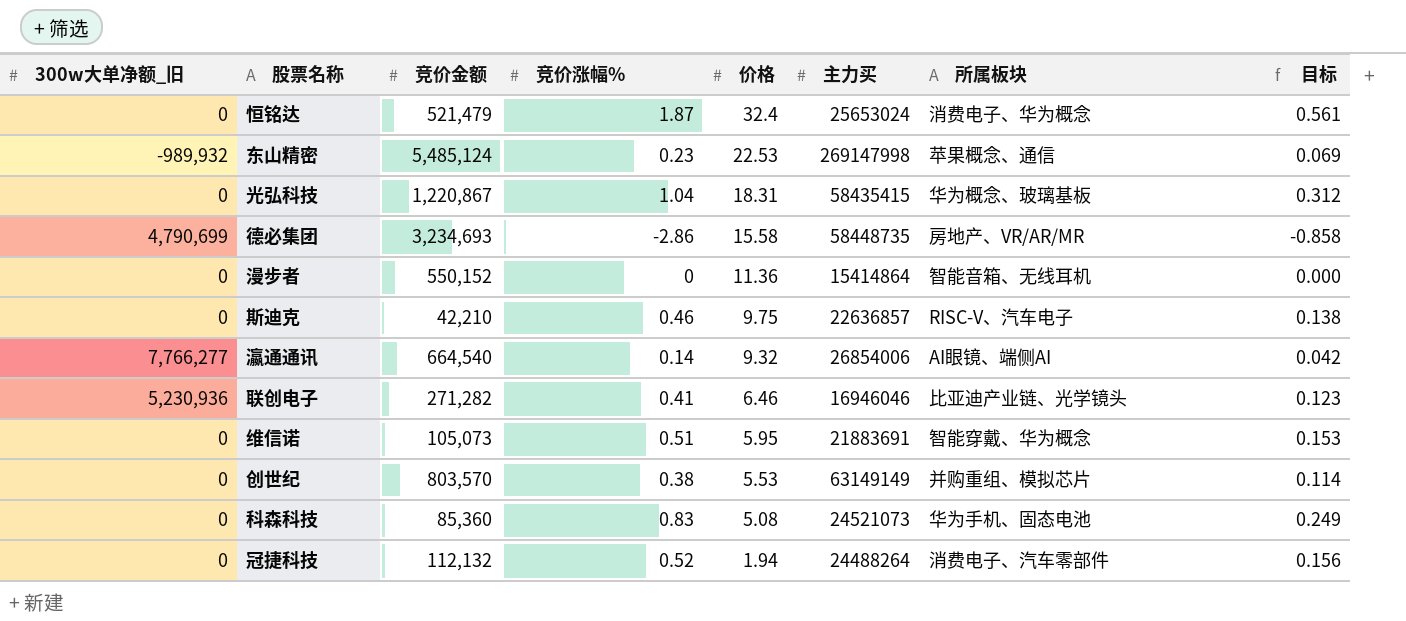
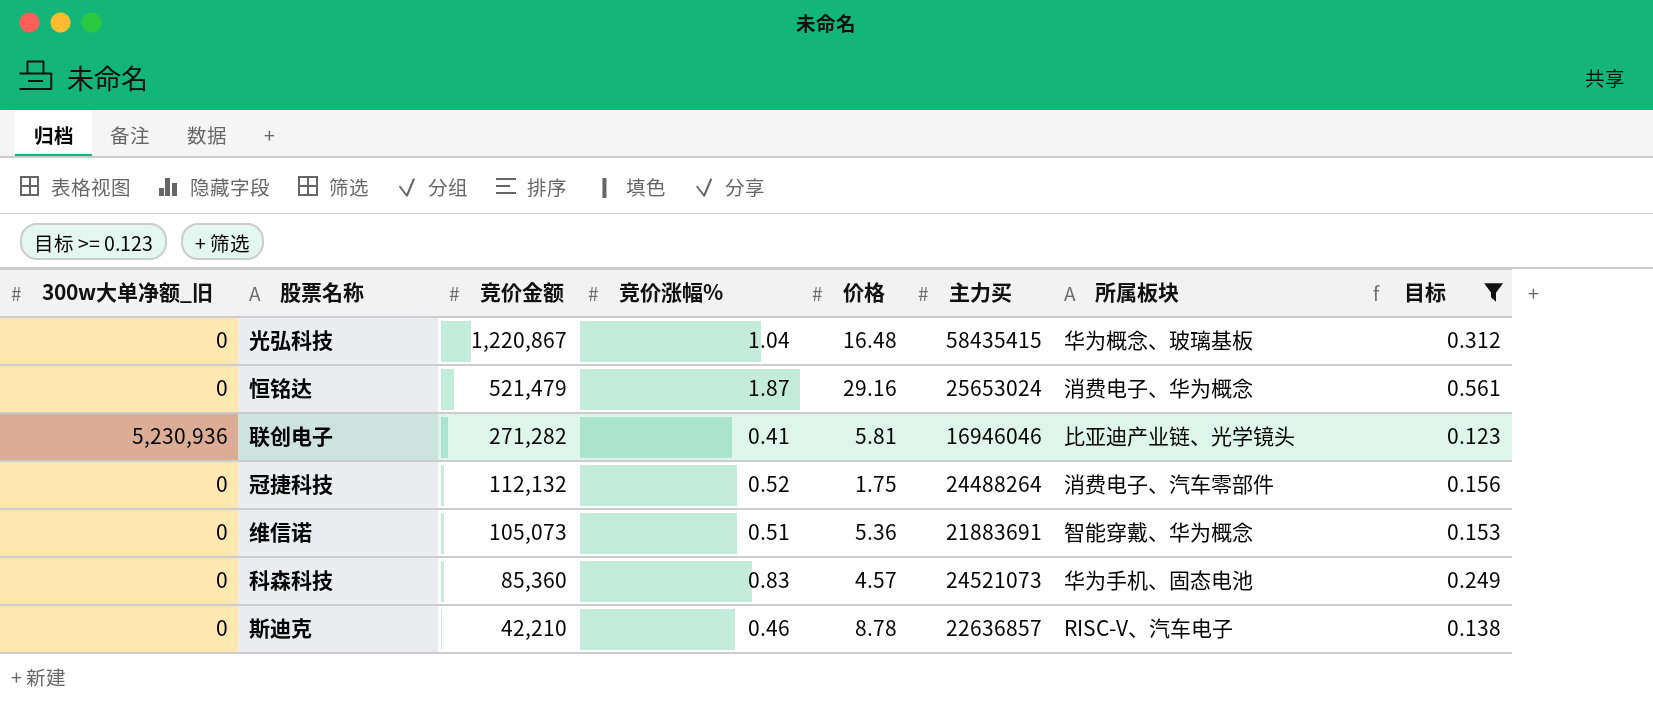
filter: none -> 目标 >= 0.123
row order: 价格 descending -> 竞价金额 descending
光弘科技 | 价格: 18.31 -> 16.48
恒铭达 | 价格: 32.4 -> 29.16
联创电子 | 价格: 6.46 -> 5.81
冠捷科技 | 价格: 1.94 -> 1.75
维信诺 | 价格: 5.95 -> 5.36
科森科技 | 价格: 5.08 -> 4.57
斯迪克 | 价格: 9.75 -> 8.78

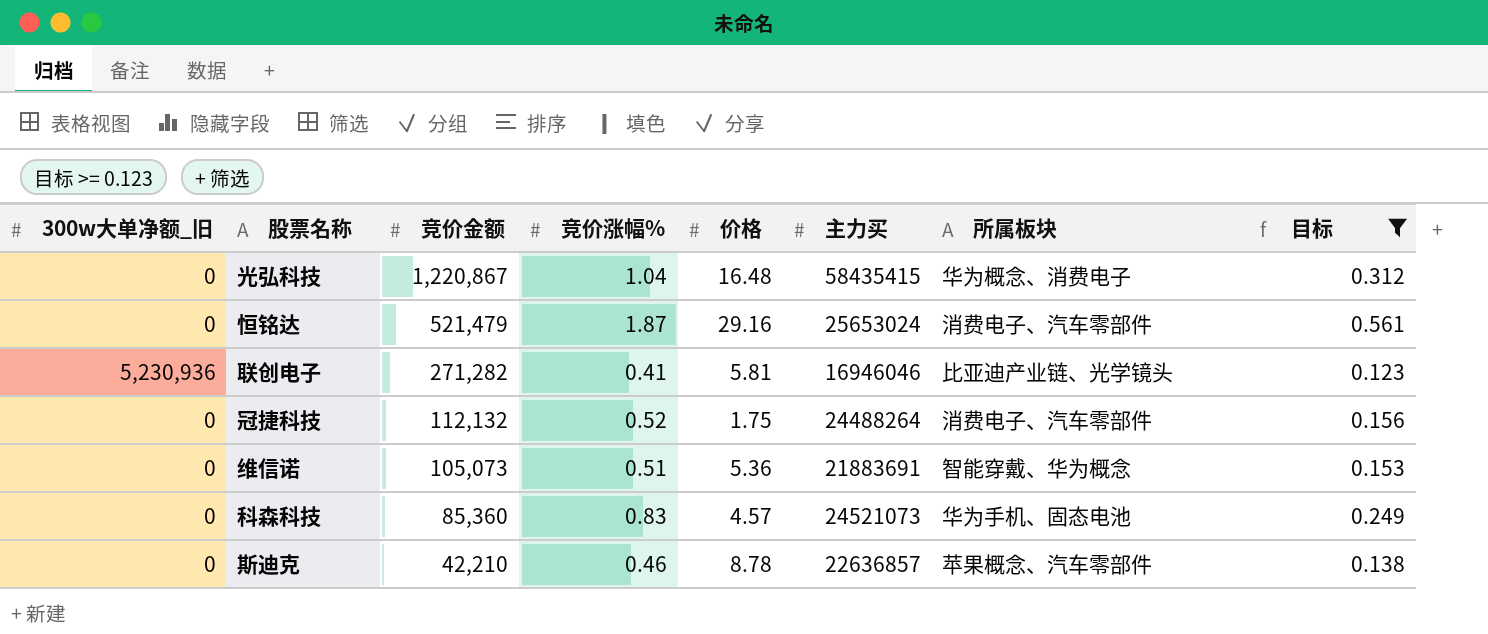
光弘科技 | 所属板块: 华为概念、玻璃基板 -> 华为概念、消费电子
恒铭达 | 所属板块: 消费电子、华为概念 -> 消费电子、汽车零部件
斯迪克 | 所属板块: RISC-V、汽车电子 -> 苹果概念、汽车零部件

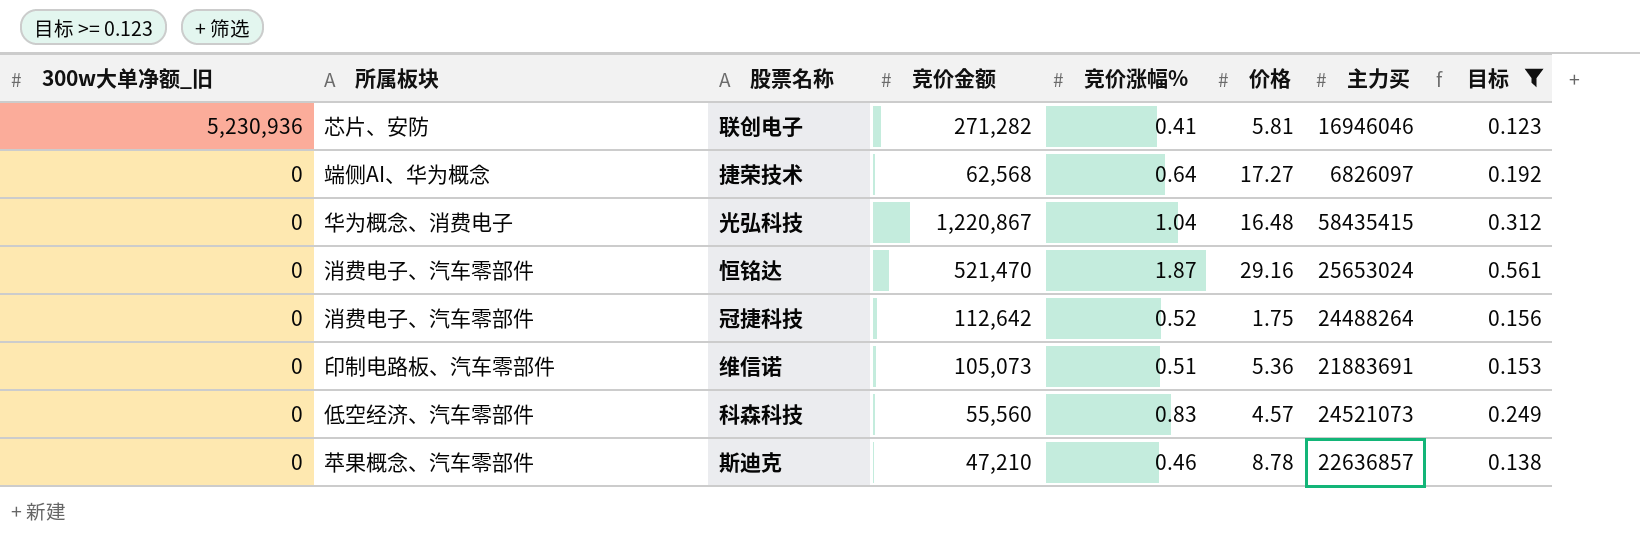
row order: 竞价金额 descending -> 300w大单净额_旧 descending
column 所属板块 | position: 7 -> 2
联创电子 | 所属板块: 比亚迪产业链、光学镜头 -> 芯片、安防
row 捷荣技术: none -> 0 | 端侧AI、华为概念 | 62,568 | 0.64 | 17.27 | 6826097 | 0.192
恒铭达 | 竞价金额: 521,479 -> 521,470
冠捷科技 | 竞价金额: 112,132 -> 112,642
维信诺 | 所属板块: 智能穿戴、华为概念 -> 印制电路板、汽车零部件
科森科技 | 所属板块: 华为手机、固态电池 -> 低空经济、汽车零部件
科森科技 | 竞价金额: 85,360 -> 55,560
斯迪克 | 竞价金额: 42,210 -> 47,210

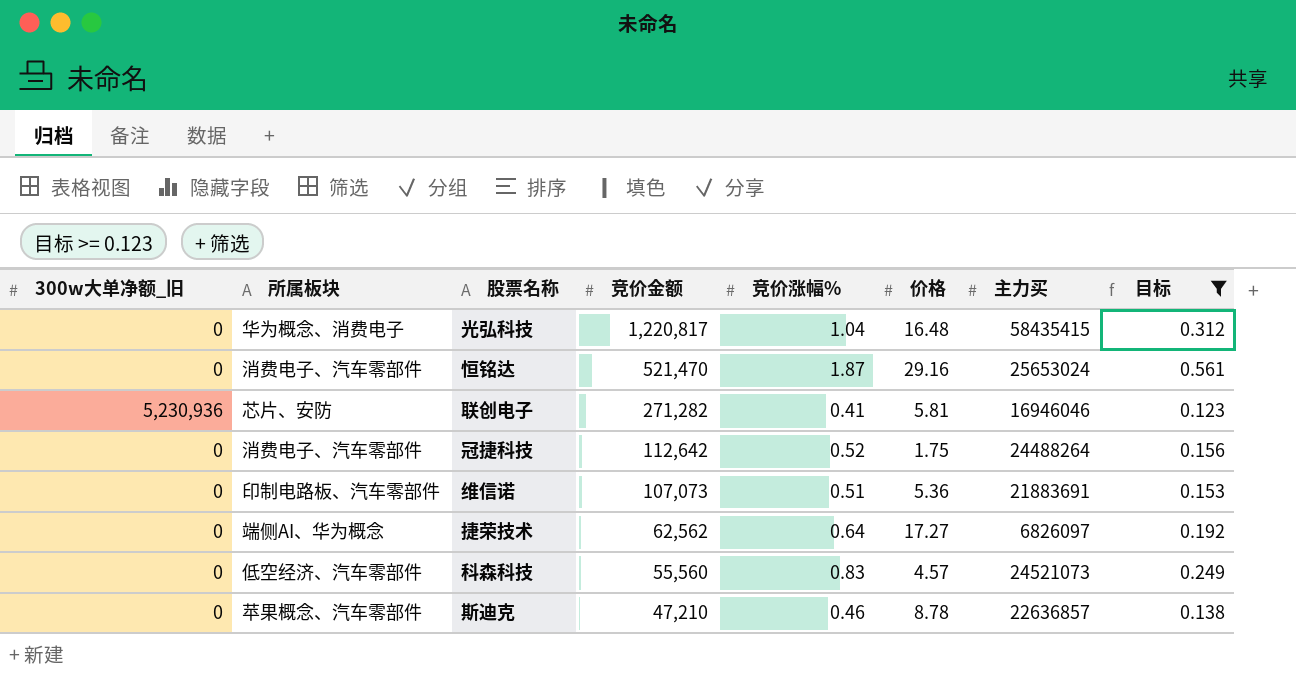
row order: 300w大单净额_旧 descending -> 竞价金额 descending
光弘科技 | 竞价金额: 1,220,867 -> 1,220,817
维信诺 | 竞价金额: 105,073 -> 107,073
捷荣技术 | 竞价金额: 62,568 -> 62,562

